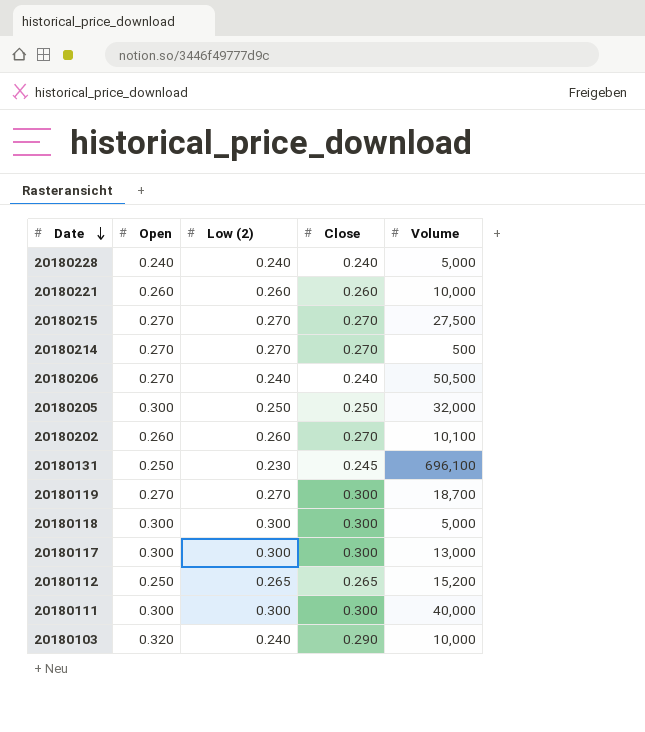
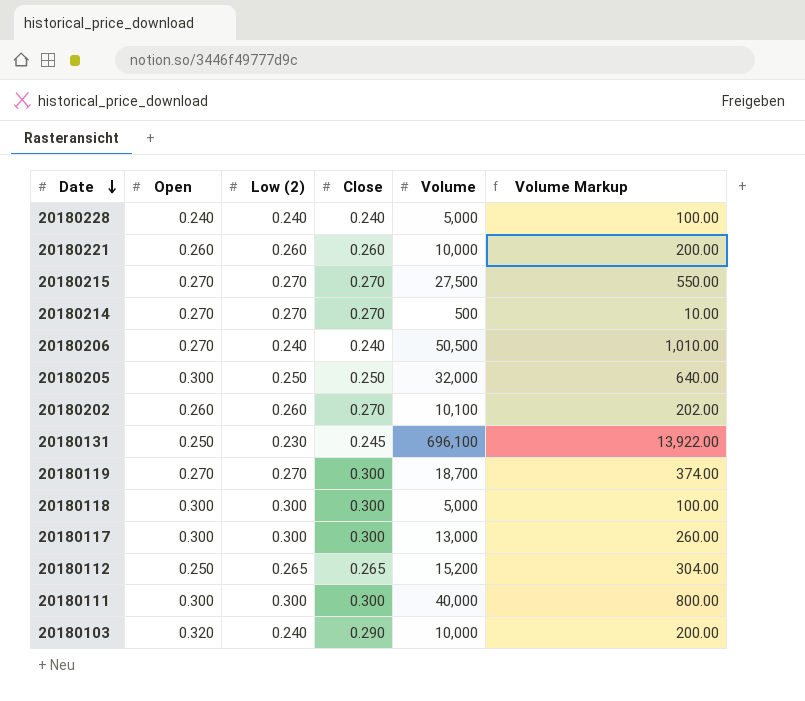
column Volume Markup | formula: none -> [Volume] * 0.02

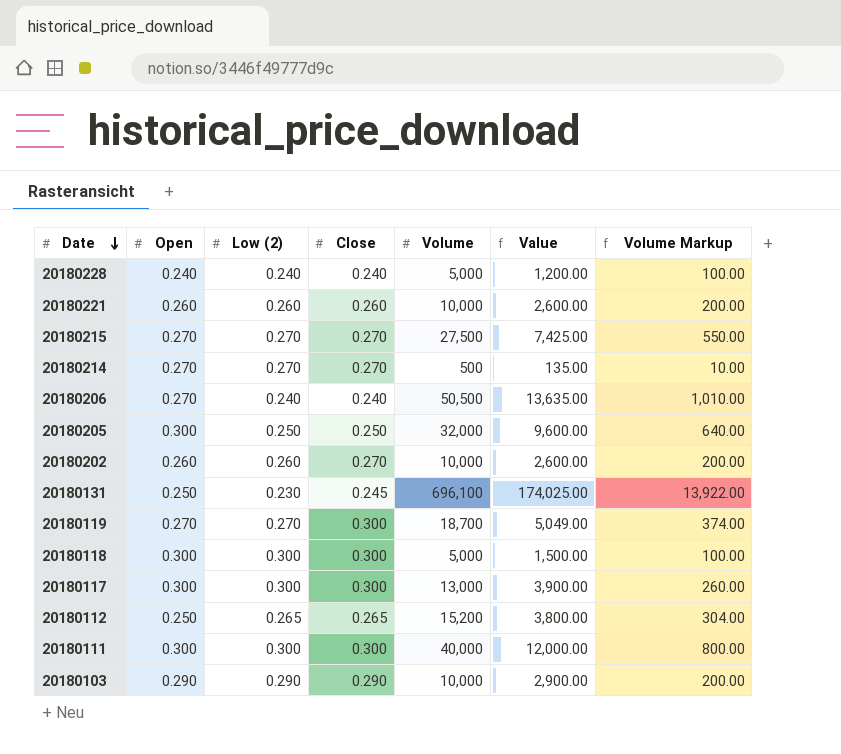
column Value | formula: none -> [Open] * [Volume]
20180202 | Volume: 10,100 -> 10,000
20180202 | Volume Markup: 202.00 -> 200.00
20180103 | Open: 0.320 -> 0.290
20180103 | Low (2): 0.240 -> 0.290

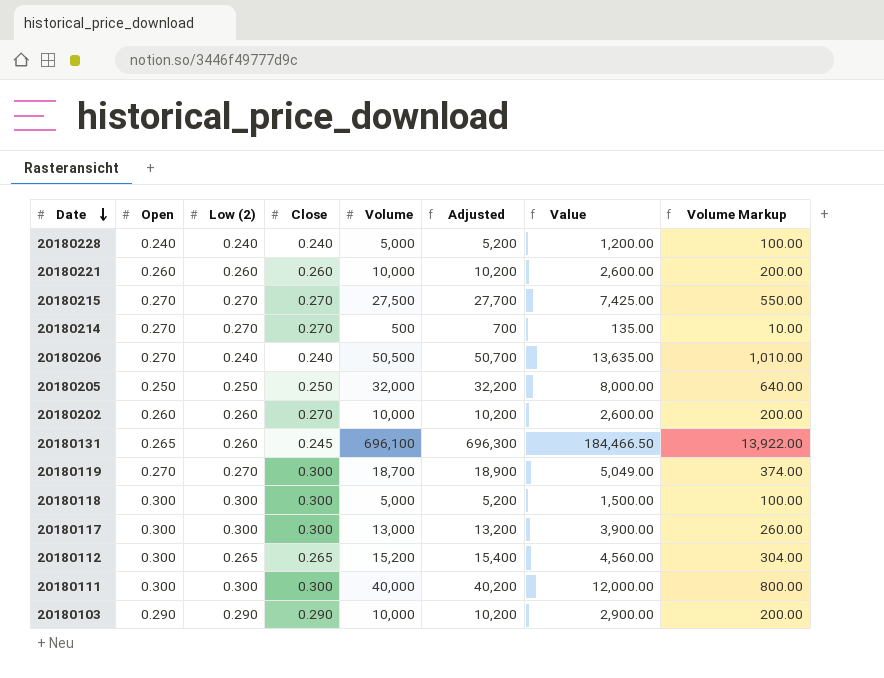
column Adjusted | formula: none -> [Volume] + 200
20180205 | Open: 0.300 -> 0.250
20180205 | Value: 9,600.00 -> 8,000.00
20180131 | Open: 0.250 -> 0.265
20180131 | Low (2): 0.230 -> 0.260
20180131 | Value: 174,025.00 -> 184,466.50
20180112 | Open: 0.250 -> 0.300
20180112 | Value: 3,800.00 -> 4,560.00

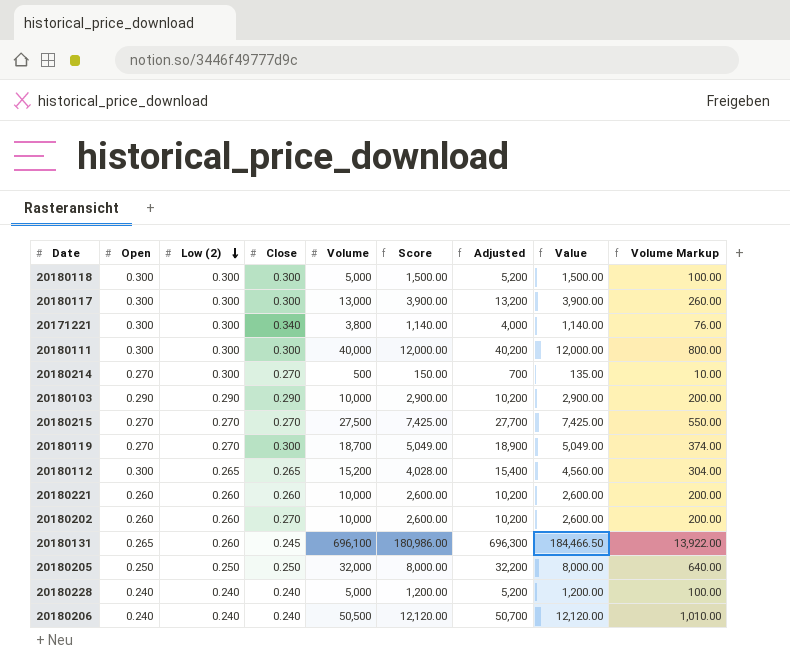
row order: Date descending -> Low (2) descending
column Score | formula: none -> [Low (2)] * [Volume]
row 20171221: none -> 0.300 | 0.300 | 0.340 | 3,800 | 1,140.00 | 4,000 | 1,140.00 | 76.00
20180214 | Low (2): 0.270 -> 0.300
20180206 | Open: 0.270 -> 0.240
20180206 | Value: 13,635.00 -> 12,120.00

